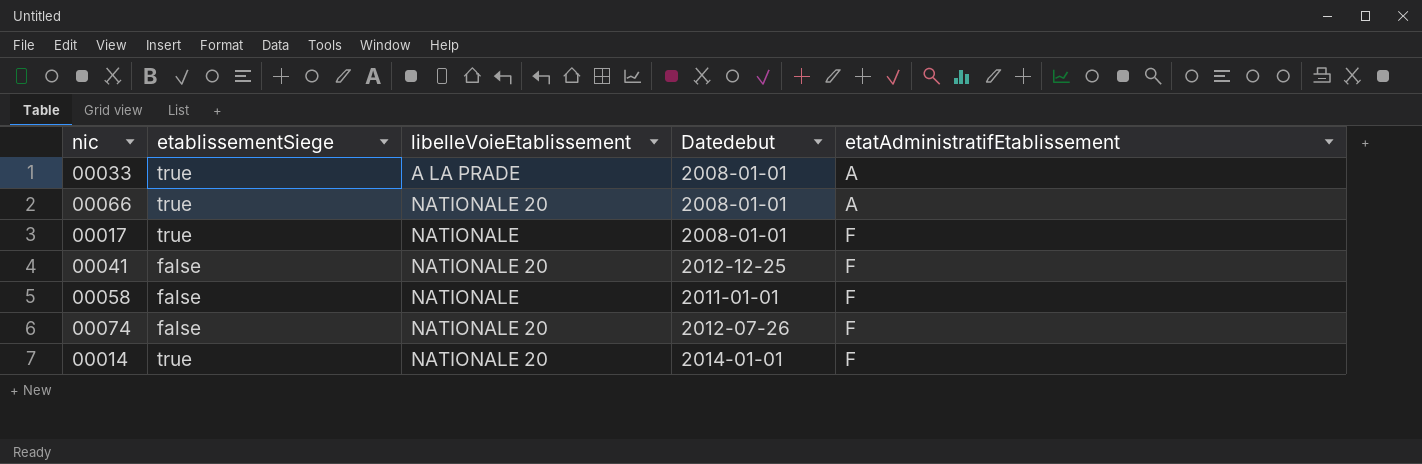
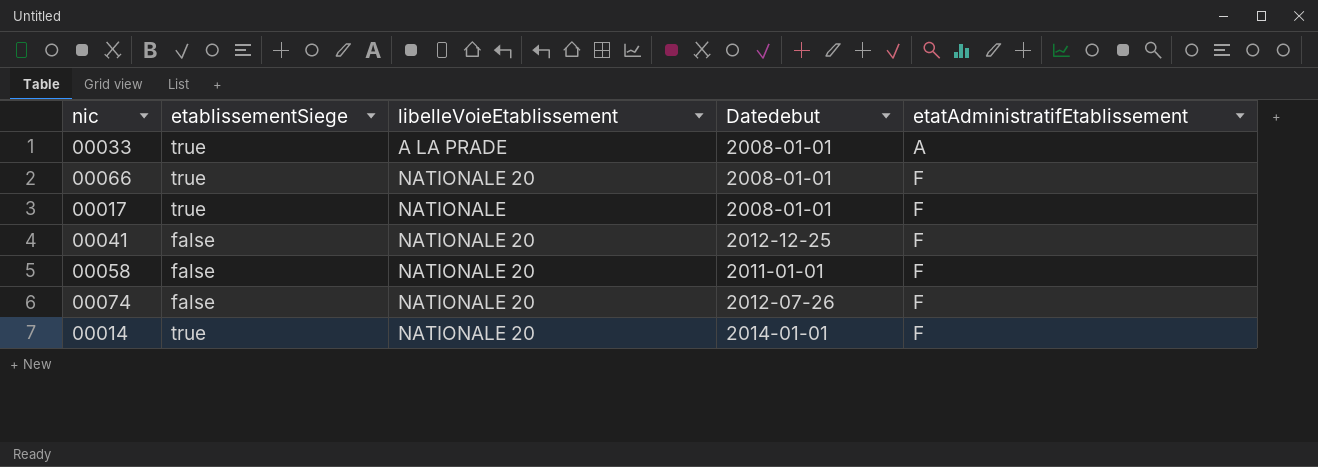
00066 | etatAdministratifEtablissement: A -> F
00058 | libelleVoieEtablissement: NATIONALE -> NATIONALE 20

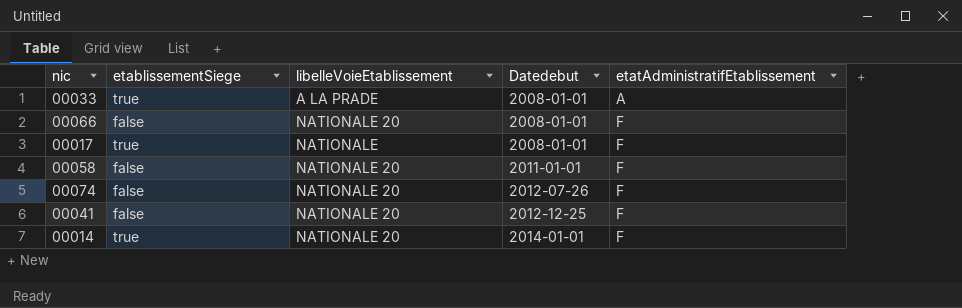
row order: etatAdministratifEtablissement ascending -> Datedebut ascending
00066 | etablissementSiege: true -> false

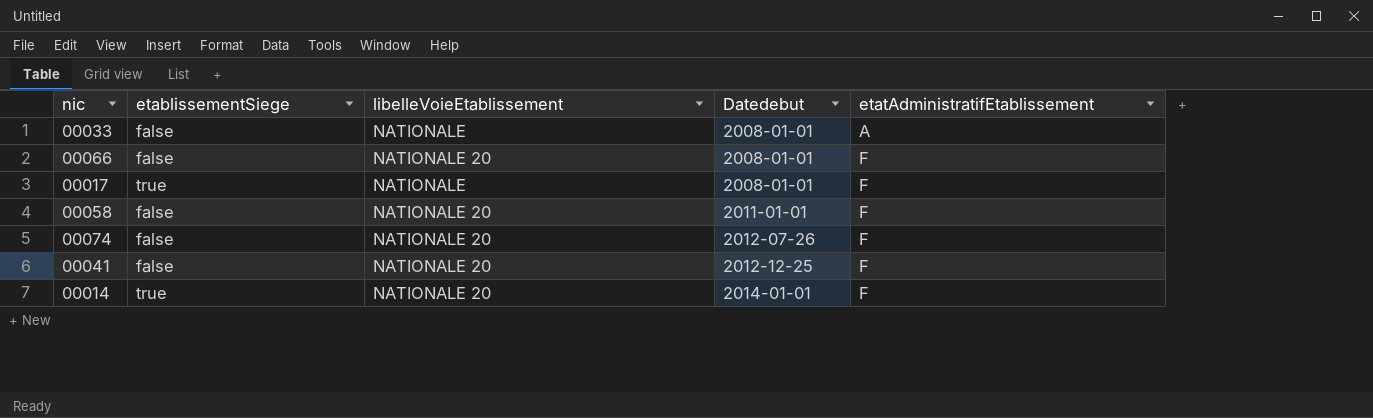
00033 | etablissementSiege: true -> false
00033 | libelleVoieEtablissement: A LA PRADE -> NATIONALE

